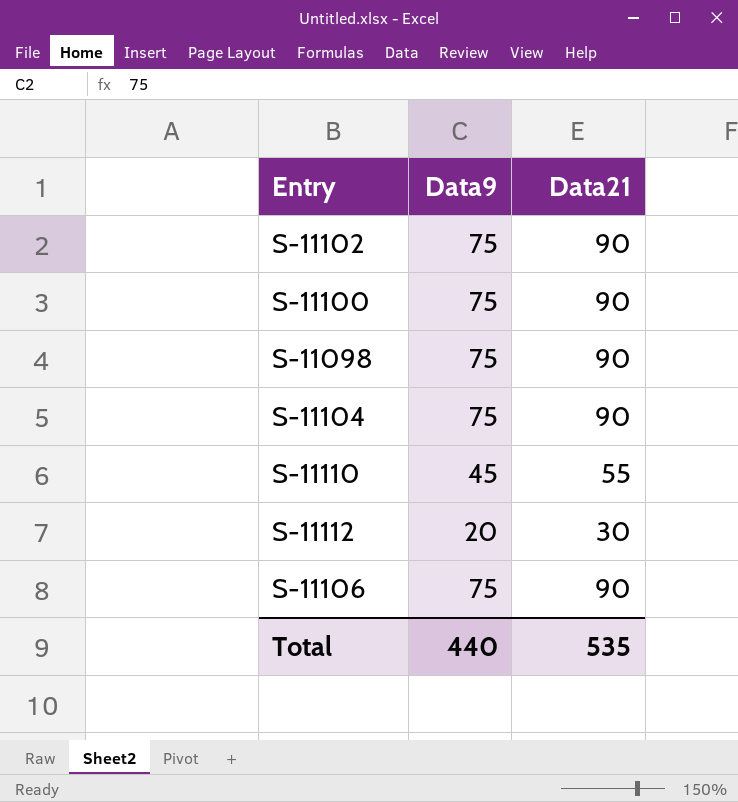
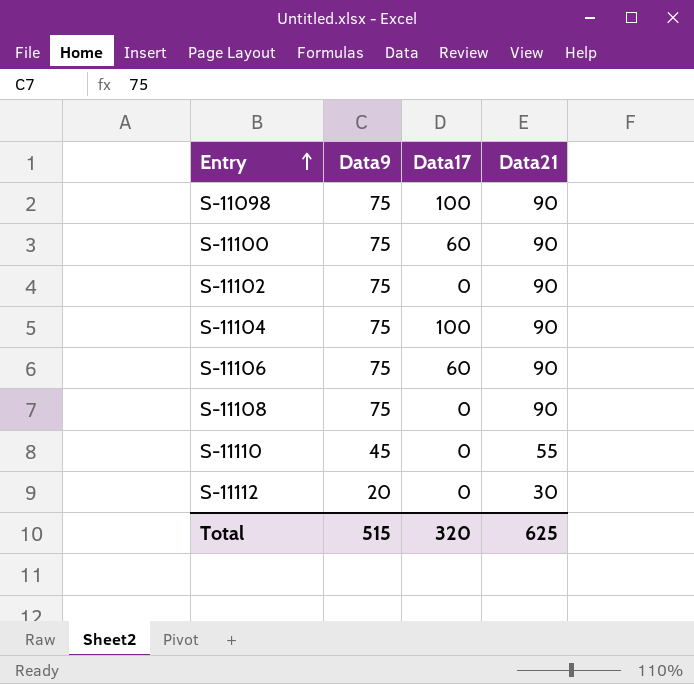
row order: none -> Entry ascending
column Data17 | position: none -> 3
row S-11108: none -> 75 | 0 | 90
Total | Data9: 440 -> 515
Total | Data21: 535 -> 625

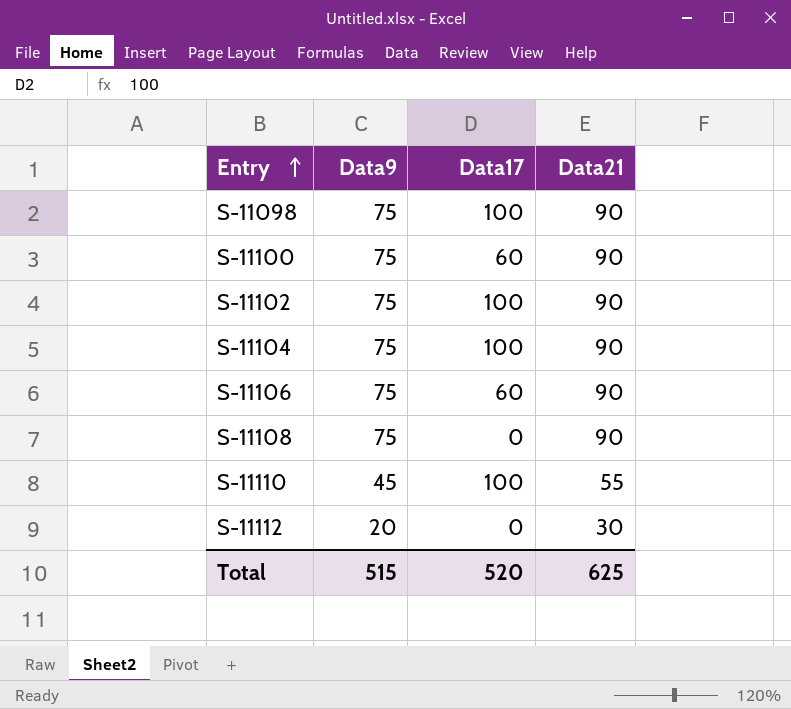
S-11102 | Data17: 0 -> 100
S-11110 | Data17: 0 -> 100
Total | Data17: 320 -> 520

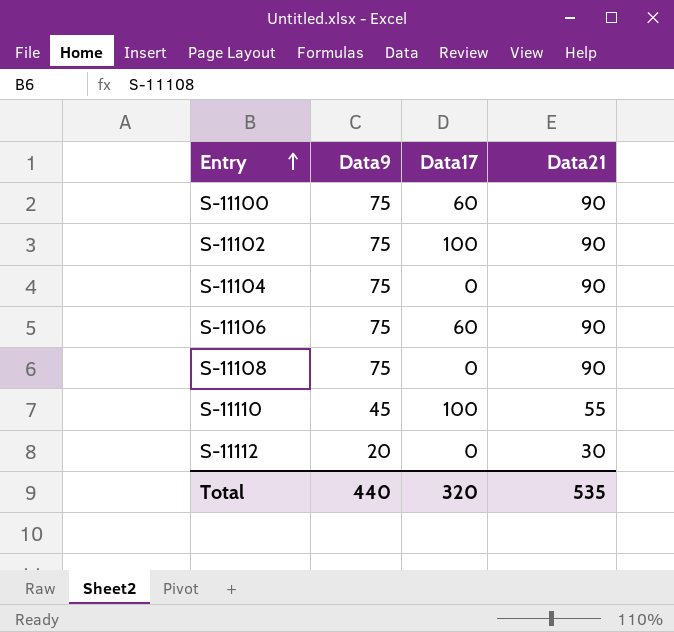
row S-11098: 75 | 100 | 90 -> none
S-11104 | Data17: 100 -> 0
Total | Data9: 515 -> 440
Total | Data17: 520 -> 320
Total | Data21: 625 -> 535

